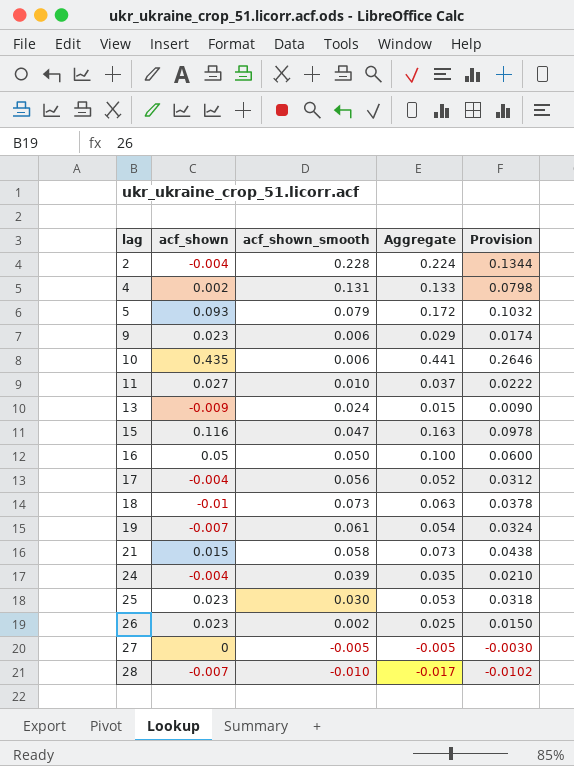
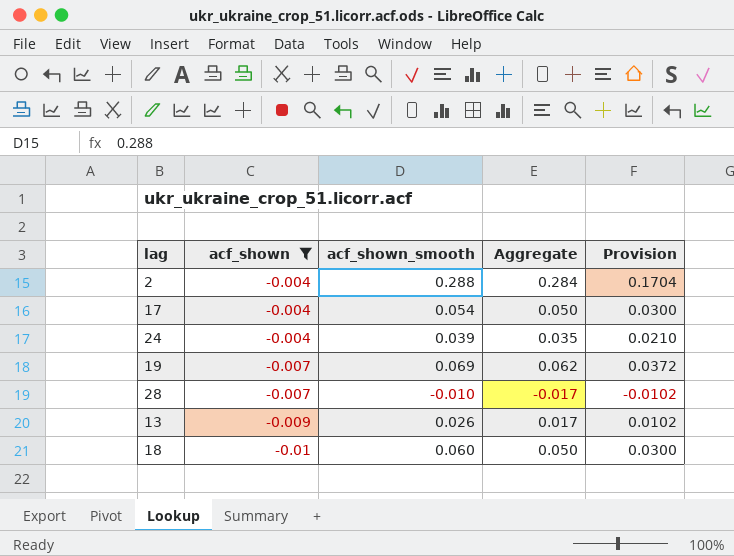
filter: none -> acf_shown <= -0.004
row order: lag ascending -> acf_shown descending
2 | acf_shown_smooth: 0.228 -> 0.288
2 | Aggregate: 0.224 -> 0.284
2 | Provision: 0.1344 -> 0.1704
17 | acf_shown_smooth: 0.056 -> 0.054
17 | Aggregate: 0.052 -> 0.050
17 | Provision: 0.0312 -> 0.0300
19 | acf_shown_smooth: 0.061 -> 0.069
19 | Aggregate: 0.054 -> 0.062
19 | Provision: 0.0324 -> 0.0372
13 | acf_shown_smooth: 0.024 -> 0.026
13 | Aggregate: 0.015 -> 0.017
13 | Provision: 0.0090 -> 0.0102
18 | acf_shown_smooth: 0.073 -> 0.060
18 | Aggregate: 0.063 -> 0.050
18 | Provision: 0.0378 -> 0.0300

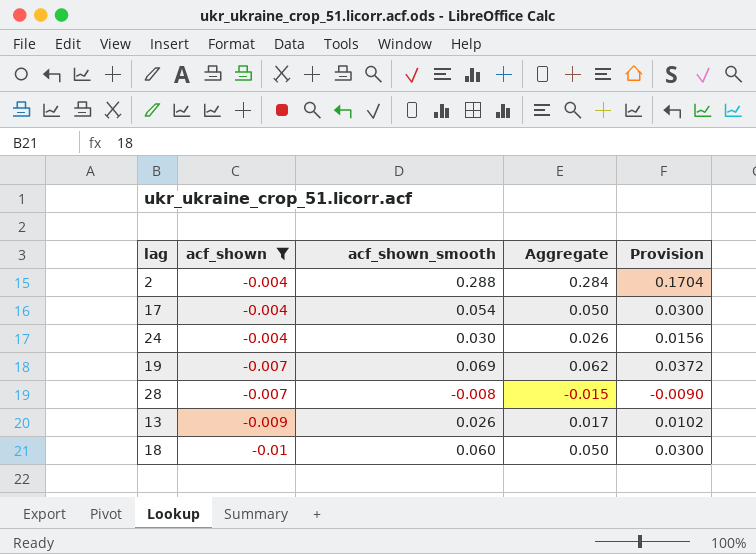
24 | acf_shown_smooth: 0.039 -> 0.030
24 | Aggregate: 0.035 -> 0.026
24 | Provision: 0.0210 -> 0.0156
28 | acf_shown_smooth: -0.010 -> -0.008
28 | Aggregate: -0.017 -> -0.015
28 | Provision: -0.0102 -> -0.0090

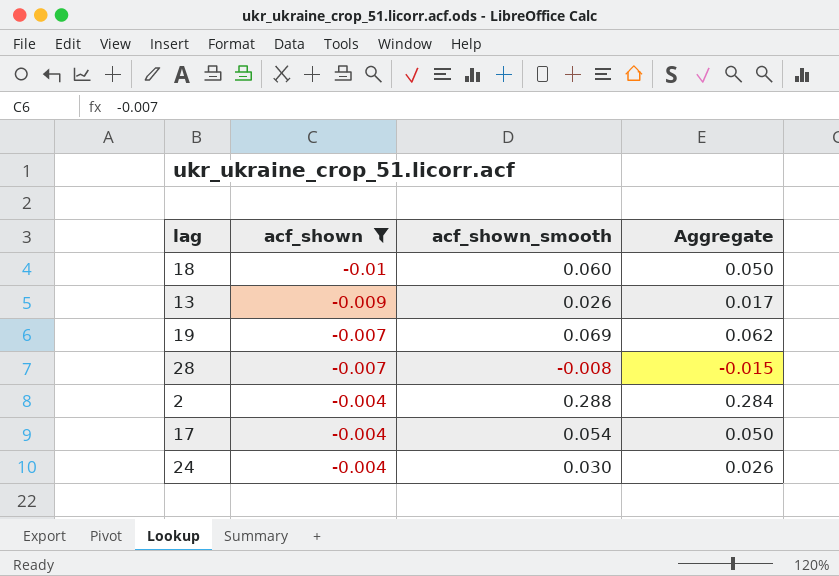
row order: acf_shown descending -> acf_shown ascending
column Provision | formula: [Aggregate] * 0.6 -> none

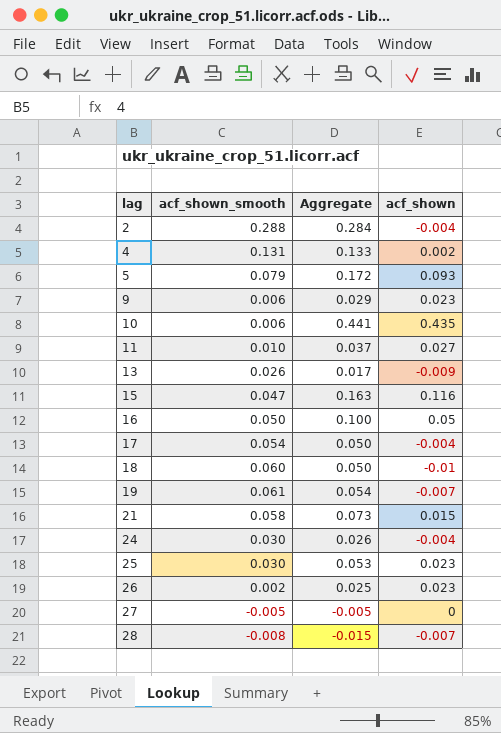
filter: acf_shown <= -0.004 -> none
row order: acf_shown ascending -> lag ascending
column acf_shown | position: 2 -> 4
19 | acf_shown_smooth: 0.069 -> 0.061
19 | Aggregate: 0.062 -> 0.054

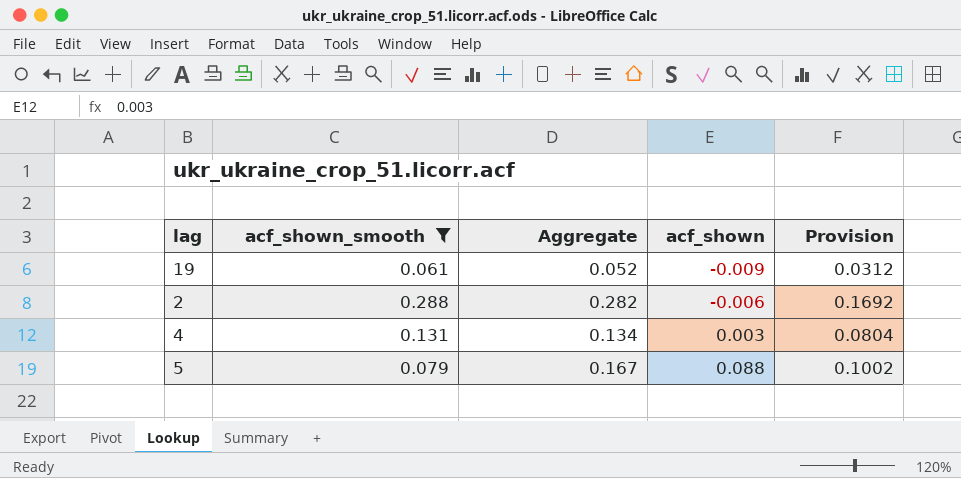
filter: none -> acf_shown_smooth >= 0.061
row order: lag ascending -> acf_shown ascending
column Provision | formula: none -> [Aggregate] * 0.6
19 | Aggregate: 0.054 -> 0.052
19 | acf_shown: -0.007 -> -0.009
2 | Aggregate: 0.284 -> 0.282
2 | acf_shown: -0.004 -> -0.006
4 | Aggregate: 0.133 -> 0.134
4 | acf_shown: 0.002 -> 0.003
5 | Aggregate: 0.172 -> 0.167
5 | acf_shown: 0.093 -> 0.088

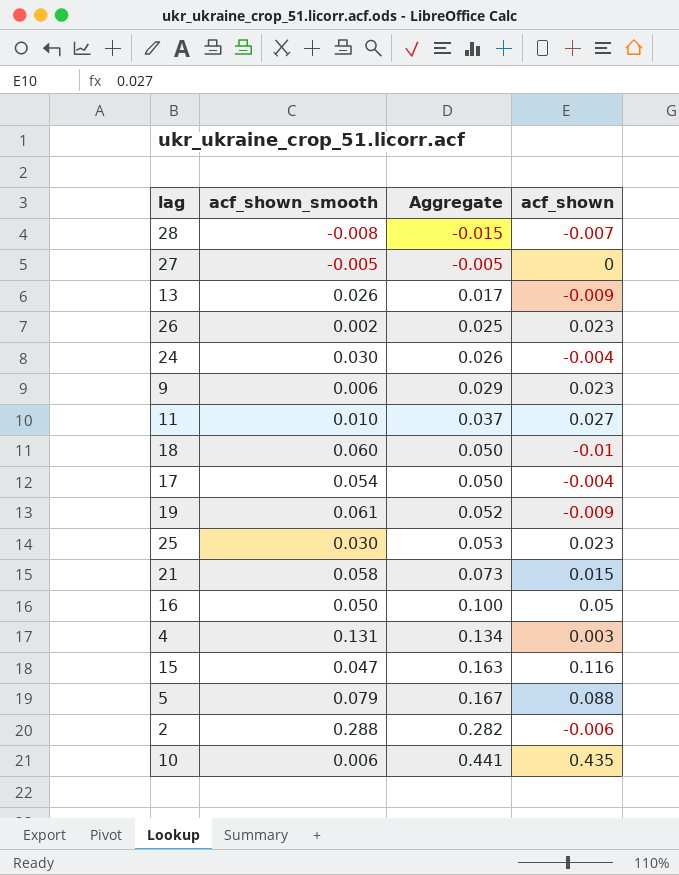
filter: acf_shown_smooth >= 0.061 -> none
row order: acf_shown ascending -> Aggregate ascending
column Provision | formula: [Aggregate] * 0.6 -> none

